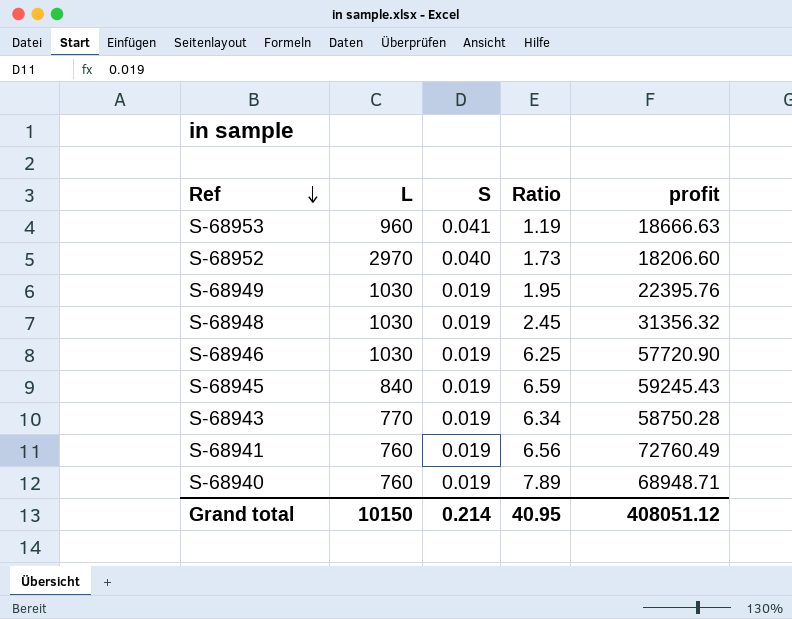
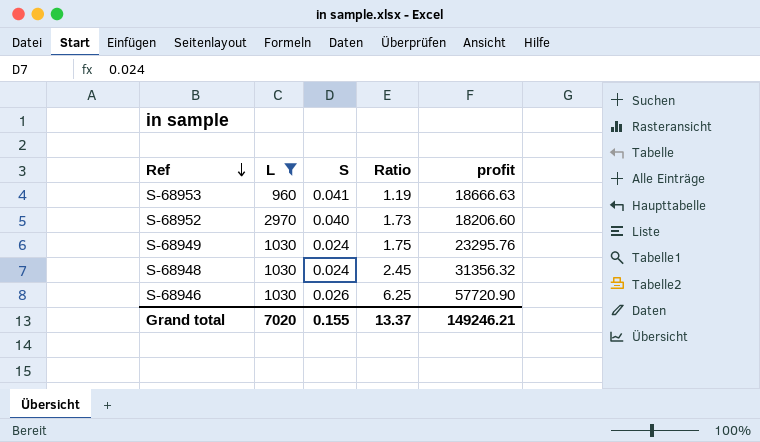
filter: none -> L >= 960
S-68949 | S: 0.019 -> 0.024
S-68949 | Ratio: 1.95 -> 1.75
S-68949 | profit: 22395.76 -> 23295.76
S-68948 | S: 0.019 -> 0.024
S-68946 | S: 0.019 -> 0.026
Grand total | L: 10150 -> 7020
Grand total | S: 0.214 -> 0.155
Grand total | Ratio: 40.95 -> 13.37
Grand total | profit: 408051.12 -> 149246.21

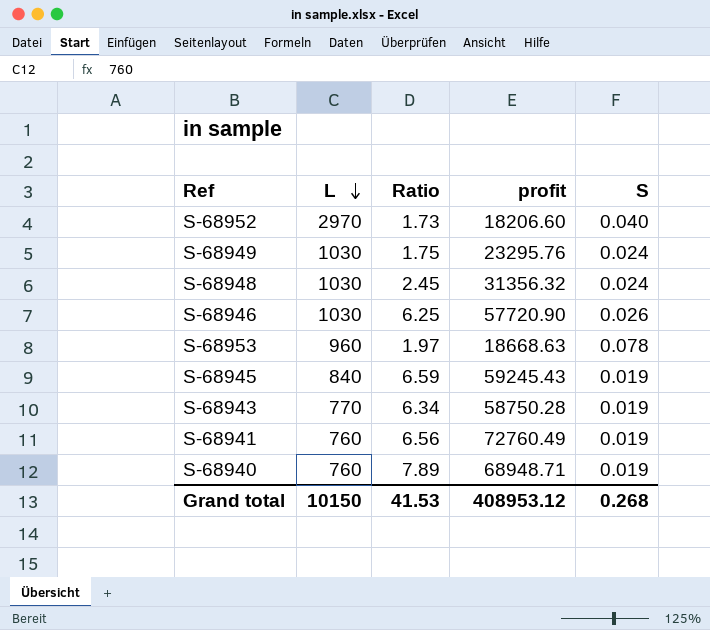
filter: L >= 960 -> none
row order: Ref descending -> L descending
column S | position: 3 -> 5
S-68953 | Ratio: 1.19 -> 1.97
S-68953 | profit: 18666.63 -> 18668.63
S-68953 | S: 0.041 -> 0.078
Grand total | L: 7020 -> 10150
Grand total | Ratio: 13.37 -> 41.53
Grand total | profit: 149246.21 -> 408953.12
Grand total | S: 0.155 -> 0.268

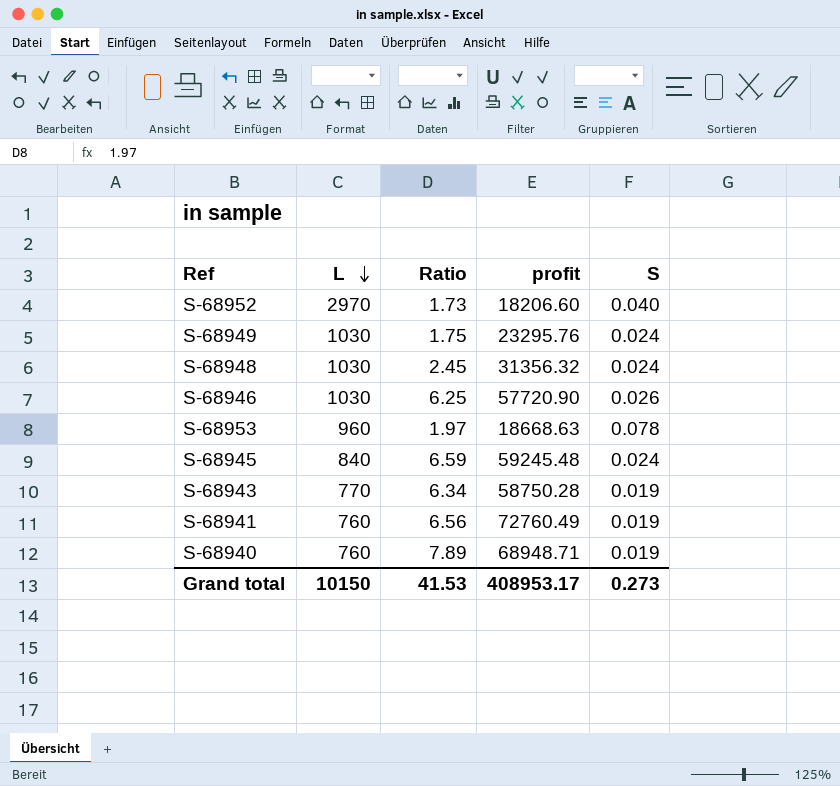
S-68945 | profit: 59245.43 -> 59245.48
S-68945 | S: 0.019 -> 0.024
Grand total | profit: 408953.12 -> 408953.17
Grand total | S: 0.268 -> 0.273

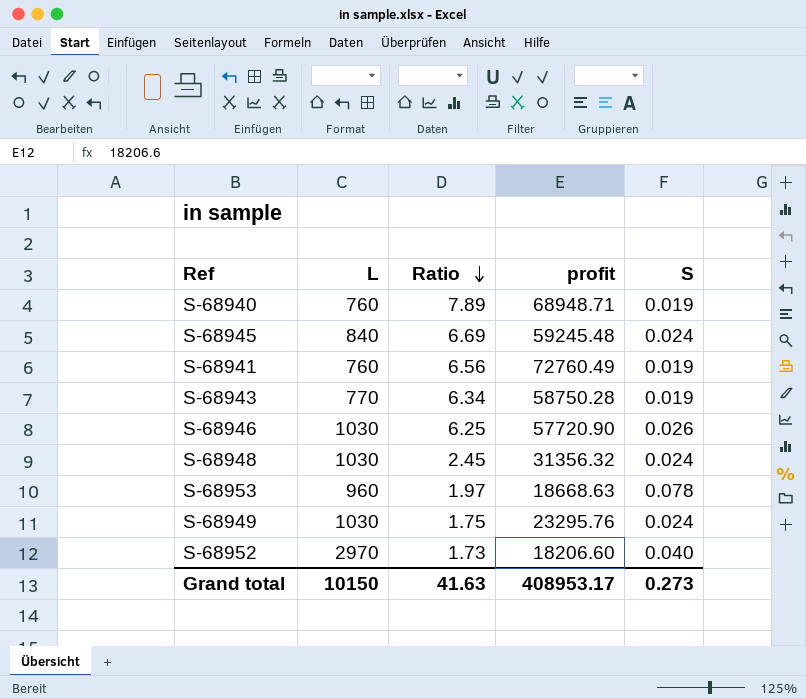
row order: L descending -> Ratio descending
S-68945 | Ratio: 6.59 -> 6.69
Grand total | Ratio: 41.53 -> 41.63

